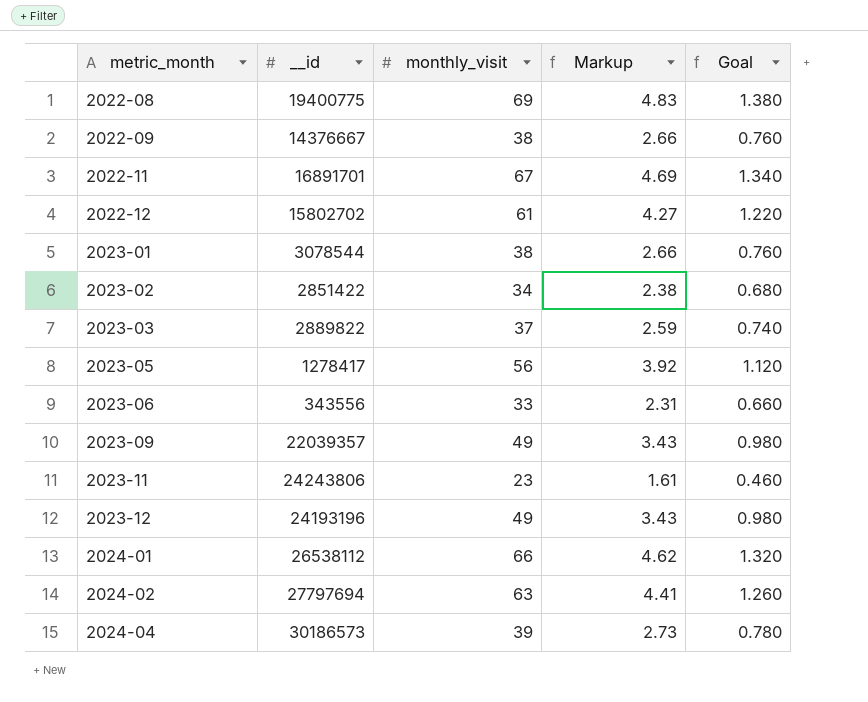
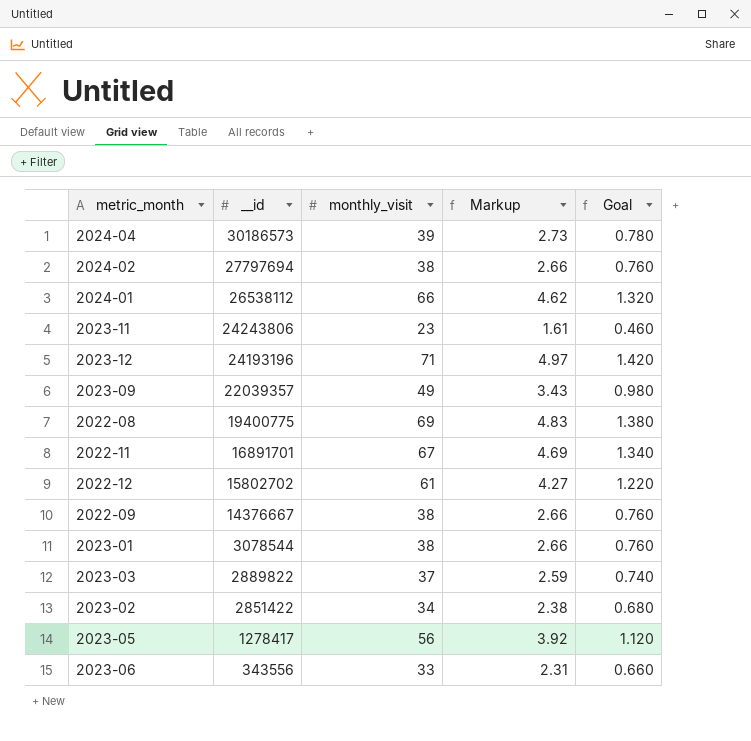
row order: metric_month ascending -> __id descending
2024-02 | monthly_visit: 63 -> 38
2024-02 | Markup: 4.41 -> 2.66
2024-02 | Goal: 1.260 -> 0.760
2023-12 | monthly_visit: 49 -> 71
2023-12 | Markup: 3.43 -> 4.97
2023-12 | Goal: 0.980 -> 1.420

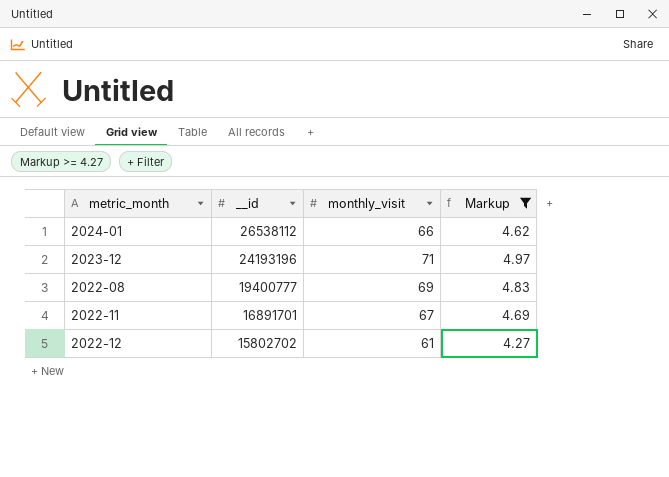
filter: none -> Markup >= 4.27
column Goal | formula: [monthly_visit] * 0.02 -> none
2022-08 | __id: 19400775 -> 19400777

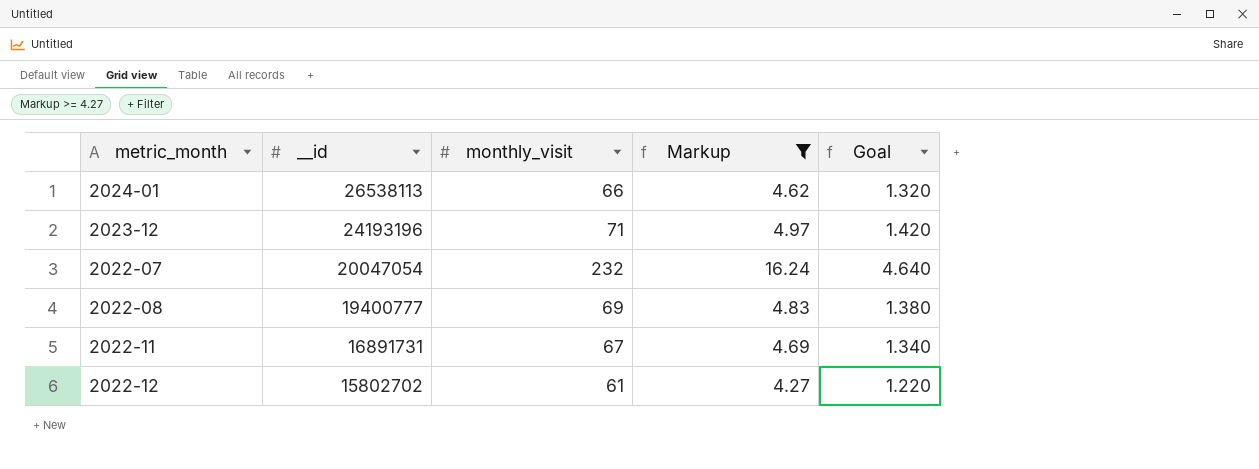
column Goal | formula: none -> [monthly_visit] * 0.02
2024-01 | __id: 26538112 -> 26538113
row 2022-07: none -> 20047054 | 232 | 16.24 | 4.640
2022-11 | __id: 16891701 -> 16891731

